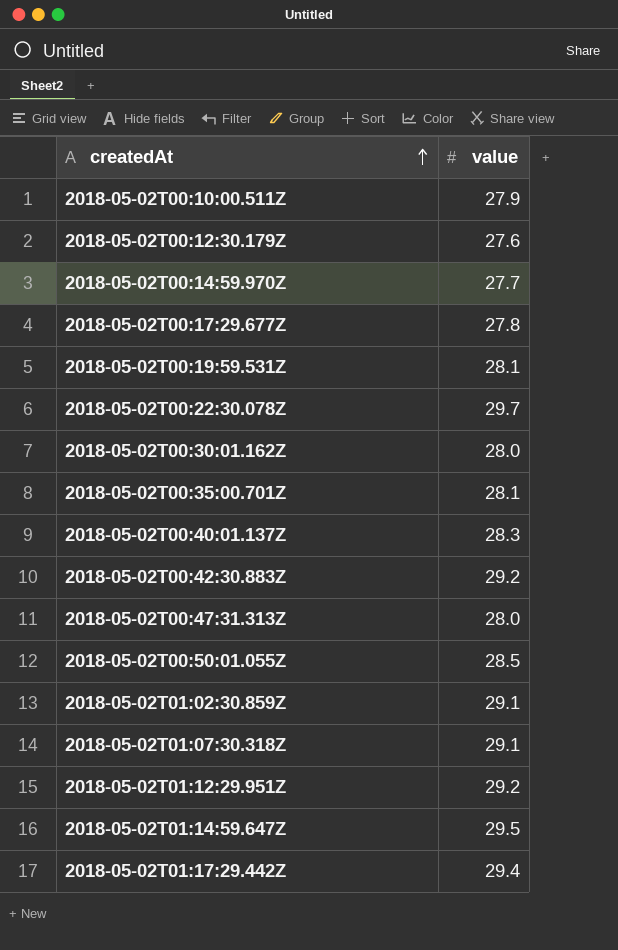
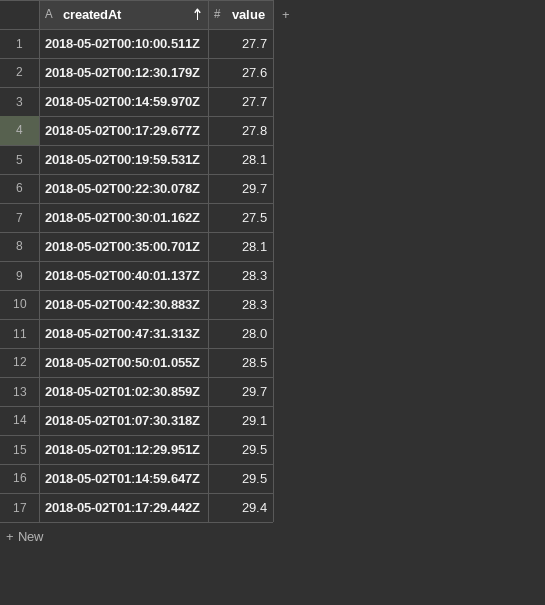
2018-05-02T00:10:00.511Z | value: 27.9 -> 27.7
2018-05-02T00:30:01.162Z | value: 28.0 -> 27.5
2018-05-02T00:42:30.883Z | value: 29.2 -> 28.3
2018-05-02T01:02:30.859Z | value: 29.1 -> 29.7
2018-05-02T01:12:29.951Z | value: 29.2 -> 29.5

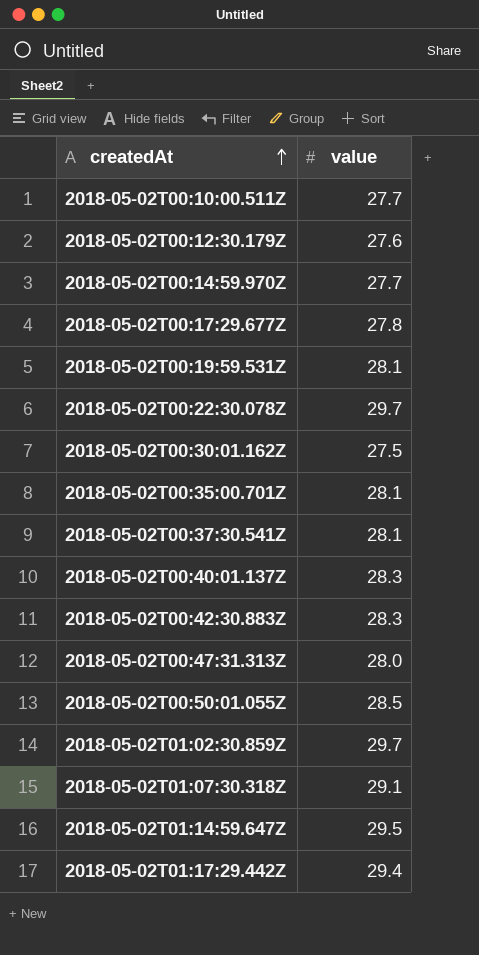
row 2018-05-02T01:12:29.951Z: 29.5 -> none
row 2018-05-02T00:37:30.541Z: none -> 28.1

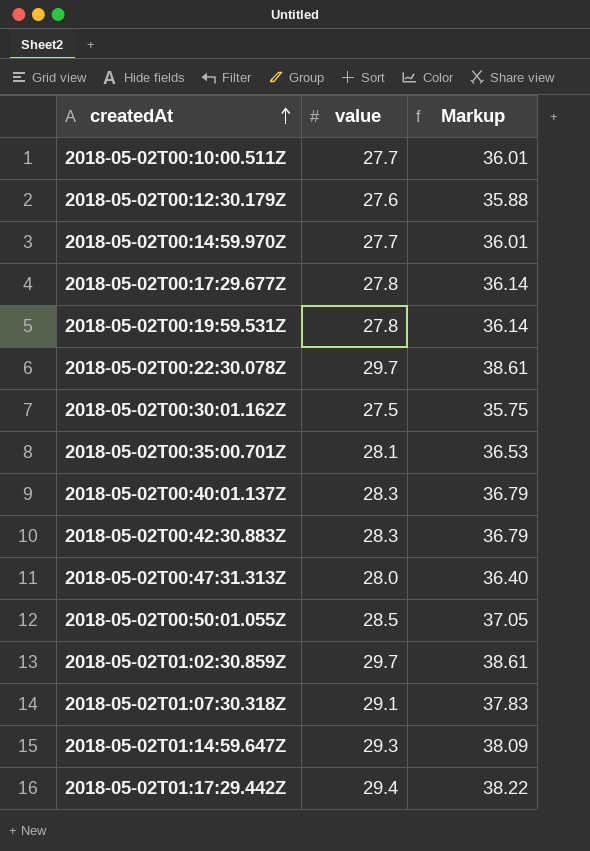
column Markup | formula: none -> [value] * 1.3
row 2018-05-02T00:37:30.541Z: 28.1 -> none
2018-05-02T00:19:59.531Z | value: 28.1 -> 27.8
2018-05-02T01:14:59.647Z | value: 29.5 -> 29.3

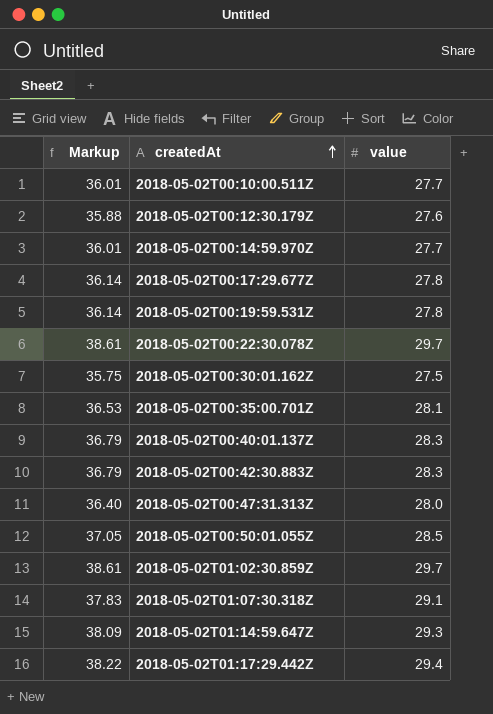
column Markup | position: 3 -> 1

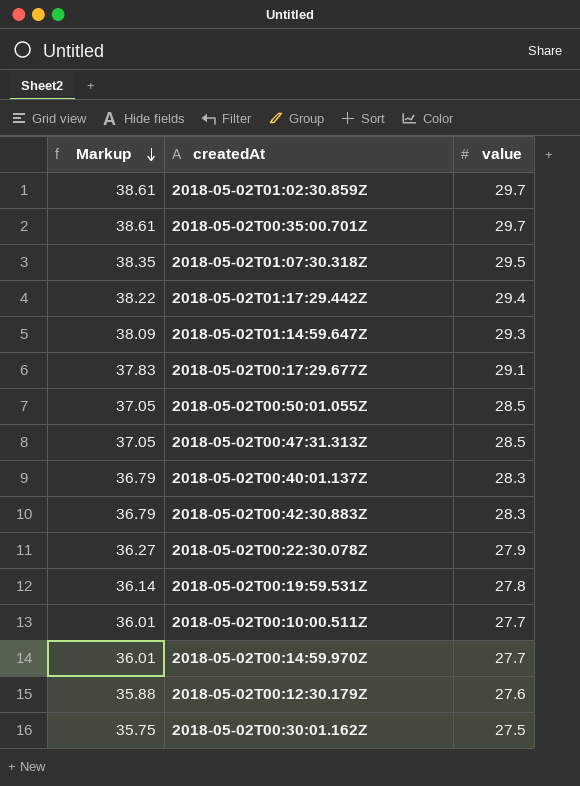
row order: createdAt ascending -> Markup descending
2018-05-02T00:35:00.701Z | Markup: 36.53 -> 38.61
2018-05-02T00:35:00.701Z | value: 28.1 -> 29.7
2018-05-02T01:07:30.318Z | Markup: 37.83 -> 38.35
2018-05-02T01:07:30.318Z | value: 29.1 -> 29.5
2018-05-02T00:17:29.677Z | Markup: 36.14 -> 37.83
2018-05-02T00:17:29.677Z | value: 27.8 -> 29.1
2018-05-02T00:47:31.313Z | Markup: 36.40 -> 37.05
2018-05-02T00:47:31.313Z | value: 28.0 -> 28.5
2018-05-02T00:22:30.078Z | Markup: 38.61 -> 36.27
2018-05-02T00:22:30.078Z | value: 29.7 -> 27.9

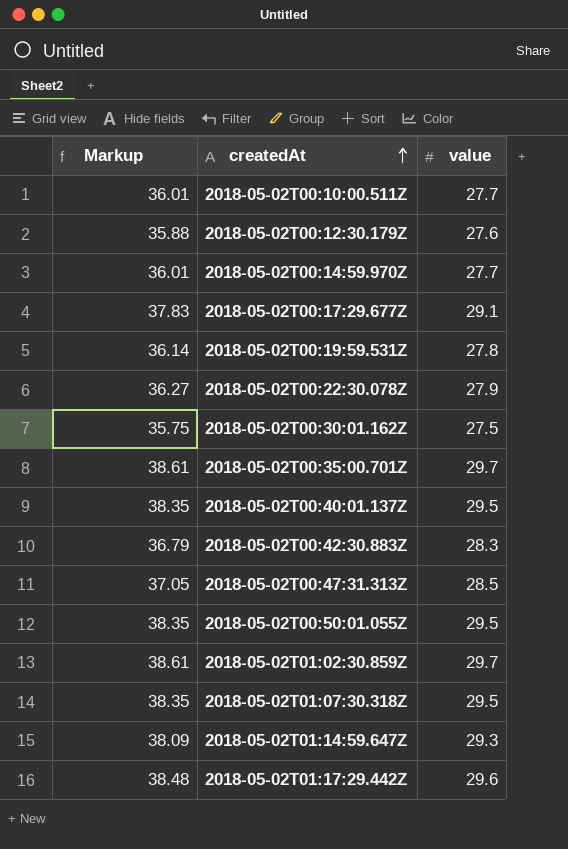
row order: Markup descending -> createdAt ascending
2018-05-02T00:40:01.137Z | Markup: 36.79 -> 38.35
2018-05-02T00:40:01.137Z | value: 28.3 -> 29.5
2018-05-02T00:50:01.055Z | Markup: 37.05 -> 38.35
2018-05-02T00:50:01.055Z | value: 28.5 -> 29.5
2018-05-02T01:17:29.442Z | Markup: 38.22 -> 38.48
2018-05-02T01:17:29.442Z | value: 29.4 -> 29.6

